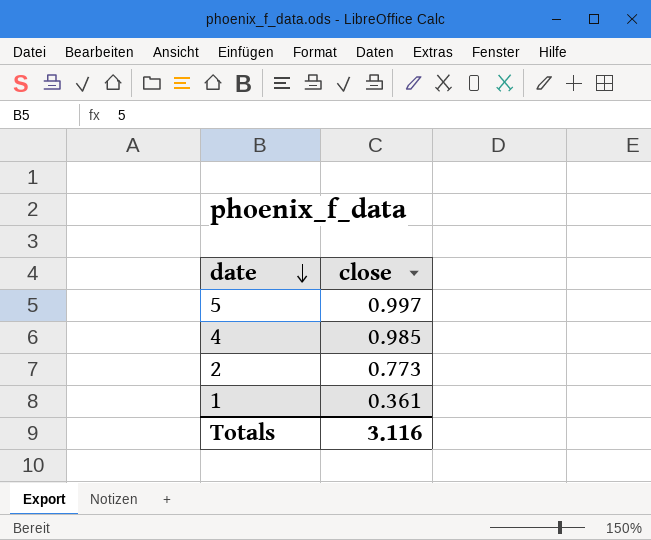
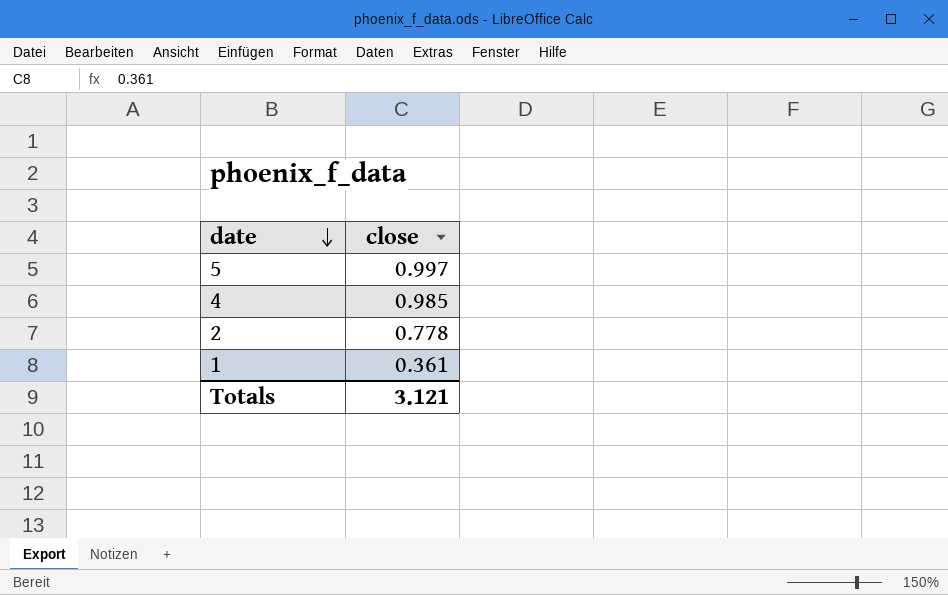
2 | close: 0.773 -> 0.778
Totals | close: 3.116 -> 3.121

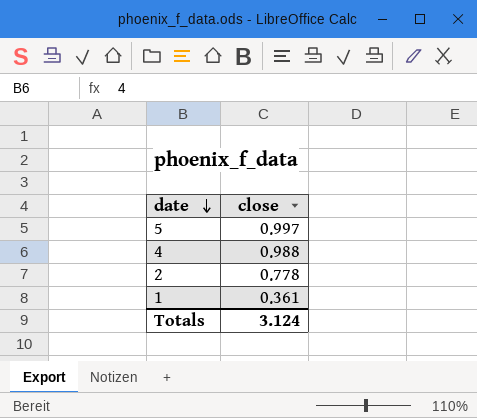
4 | close: 0.985 -> 0.988
Totals | close: 3.121 -> 3.124

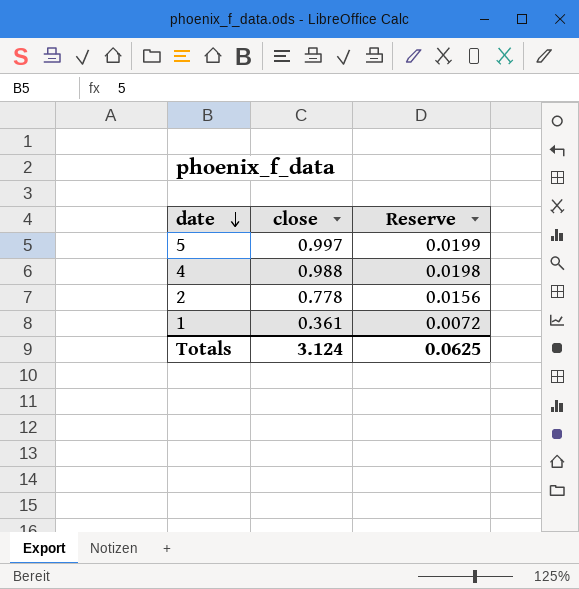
column Reserve | formula: none -> [close] * 0.02

